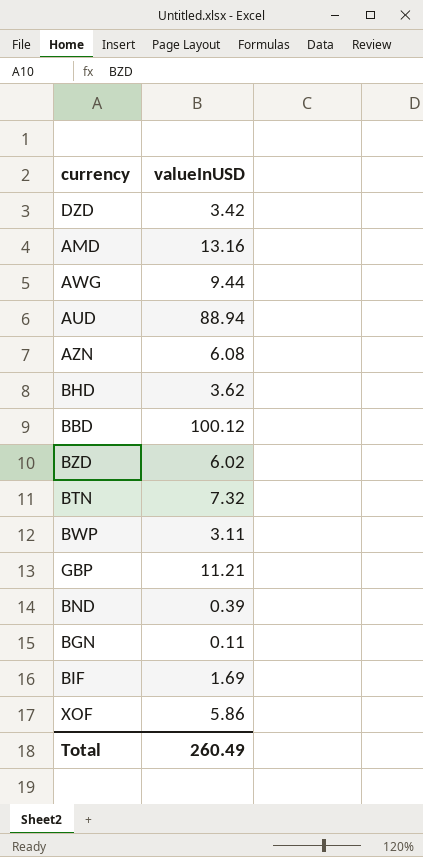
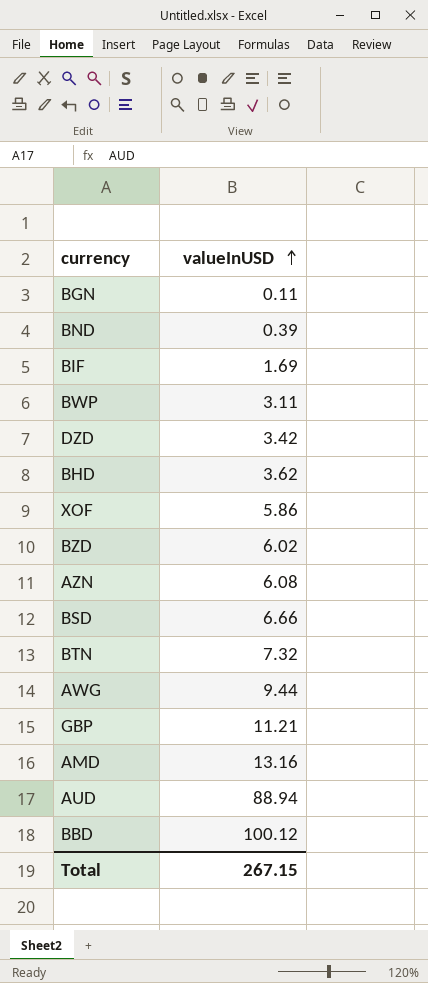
row order: none -> valueInUSD ascending
row BSD: none -> 6.66
Total | valueInUSD: 260.49 -> 267.15

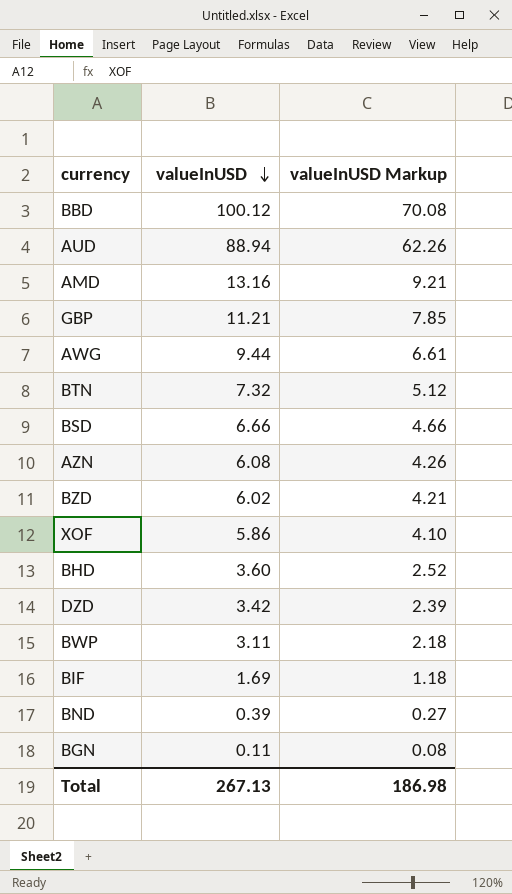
row order: valueInUSD ascending -> valueInUSD descending
column valueInUSD Markup | formula: none -> [valueInUSD] * 0.7
BHD | valueInUSD: 3.62 -> 3.60
Total | valueInUSD: 267.15 -> 267.13

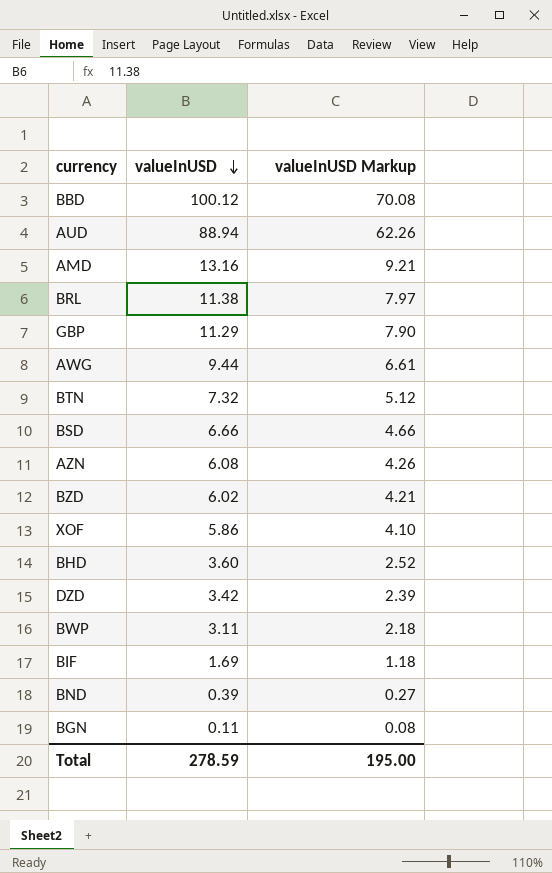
row BRL: none -> 11.38 | 7.97
GBP | valueInUSD: 11.21 -> 11.29
GBP | valueInUSD Markup: 7.85 -> 7.90
Total | valueInUSD: 267.13 -> 278.59
Total | valueInUSD Markup: 186.98 -> 195.00

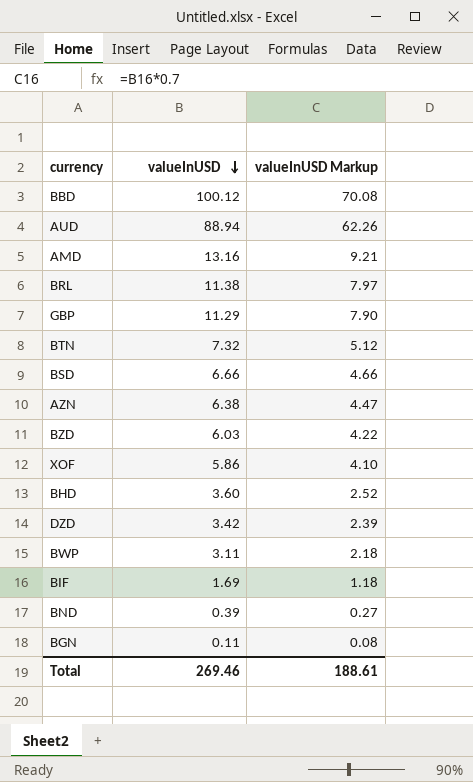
row AWG: 9.44 | 6.61 -> none
AZN | valueInUSD: 6.08 -> 6.38
AZN | valueInUSD Markup: 4.26 -> 4.47
BZD | valueInUSD: 6.02 -> 6.03
BZD | valueInUSD Markup: 4.21 -> 4.22
Total | valueInUSD: 278.59 -> 269.46
Total | valueInUSD Markup: 195.00 -> 188.61

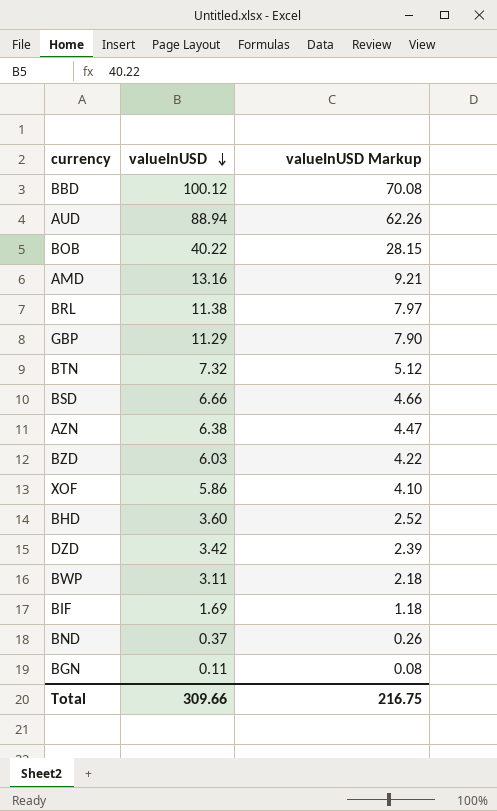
row BOB: none -> 40.22 | 28.15
BND | valueInUSD: 0.39 -> 0.37
BND | valueInUSD Markup: 0.27 -> 0.26
Total | valueInUSD: 269.46 -> 309.66
Total | valueInUSD Markup: 188.61 -> 216.75

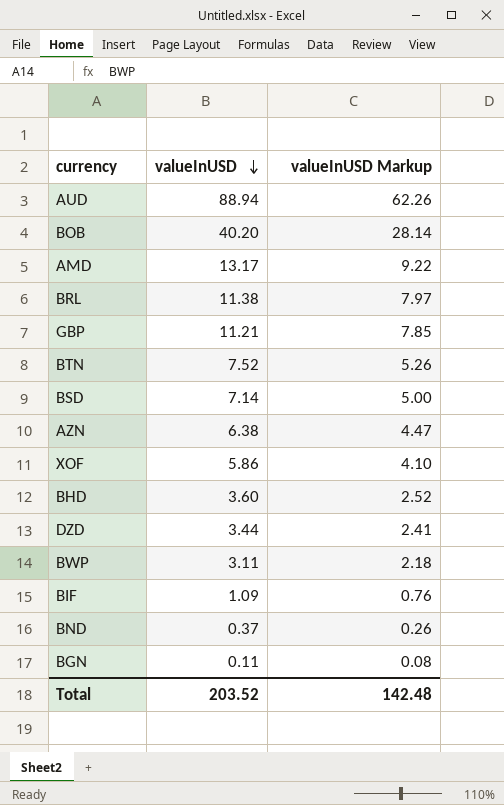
row BBD: 100.12 | 70.08 -> none
row BZD: 6.03 | 4.22 -> none
BOB | valueInUSD: 40.22 -> 40.20
BOB | valueInUSD Markup: 28.15 -> 28.14
AMD | valueInUSD: 13.16 -> 13.17
AMD | valueInUSD Markup: 9.21 -> 9.22
GBP | valueInUSD: 11.29 -> 11.21
GBP | valueInUSD Markup: 7.90 -> 7.85
BTN | valueInUSD: 7.32 -> 7.52
BTN | valueInUSD Markup: 5.12 -> 5.26
BSD | valueInUSD: 6.66 -> 7.14
BSD | valueInUSD Markup: 4.66 -> 5.00
DZD | valueInUSD: 3.42 -> 3.44
DZD | valueInUSD Markup: 2.39 -> 2.41
BIF | valueInUSD: 1.69 -> 1.09
BIF | valueInUSD Markup: 1.18 -> 0.76
Total | valueInUSD: 309.66 -> 203.52
Total | valueInUSD Markup: 216.75 -> 142.48

